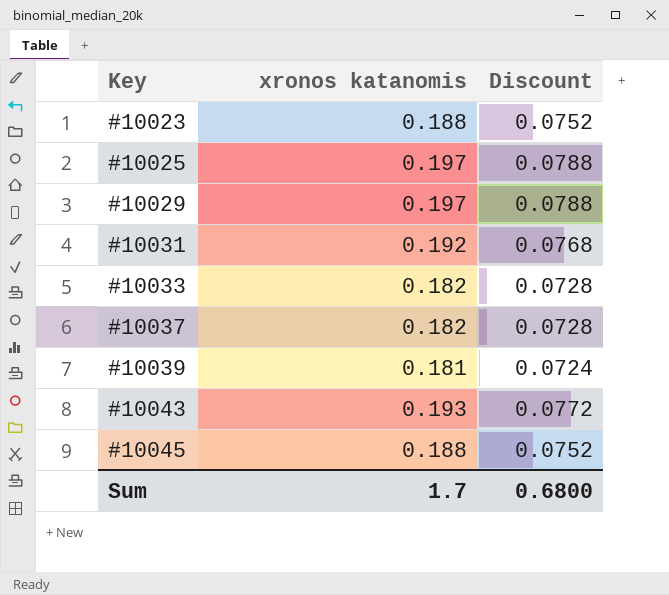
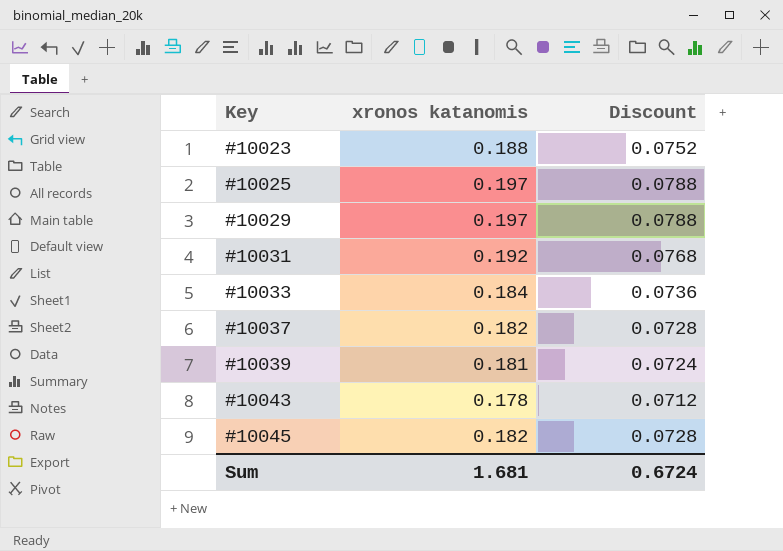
#10033 | xronos katanomis: 0.182 -> 0.184
#10033 | Discount: 0.0728 -> 0.0736
#10043 | xronos katanomis: 0.193 -> 0.178
#10043 | Discount: 0.0772 -> 0.0712
#10045 | xronos katanomis: 0.188 -> 0.182
#10045 | Discount: 0.0752 -> 0.0728
Sum | xronos katanomis: 1.7 -> 1.681
Sum | Discount: 0.6800 -> 0.6724

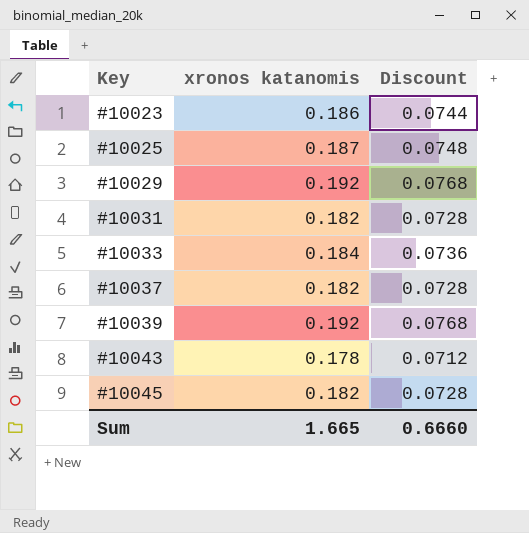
#10023 | xronos katanomis: 0.188 -> 0.186
#10023 | Discount: 0.0752 -> 0.0744
#10025 | xronos katanomis: 0.197 -> 0.187
#10025 | Discount: 0.0788 -> 0.0748
#10029 | xronos katanomis: 0.197 -> 0.192
#10029 | Discount: 0.0788 -> 0.0768
#10031 | xronos katanomis: 0.192 -> 0.182
#10031 | Discount: 0.0768 -> 0.0728
#10039 | xronos katanomis: 0.181 -> 0.192
#10039 | Discount: 0.0724 -> 0.0768
Sum | xronos katanomis: 1.681 -> 1.665
Sum | Discount: 0.6724 -> 0.6660

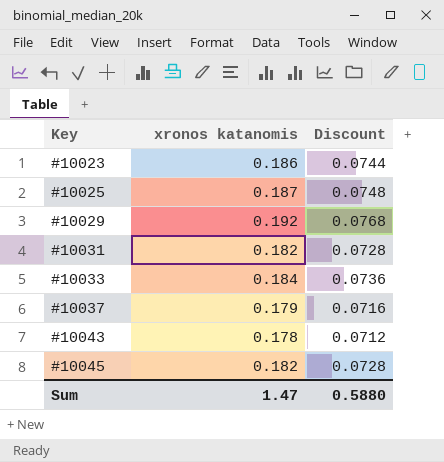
row #10039: 0.192 | 0.0768 -> none
#10037 | xronos katanomis: 0.182 -> 0.179
#10037 | Discount: 0.0728 -> 0.0716
Sum | xronos katanomis: 1.665 -> 1.47
Sum | Discount: 0.6660 -> 0.5880

